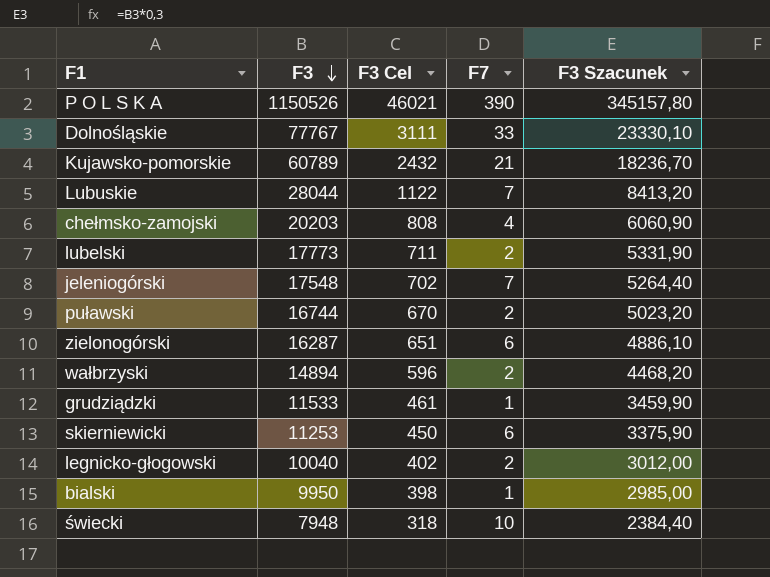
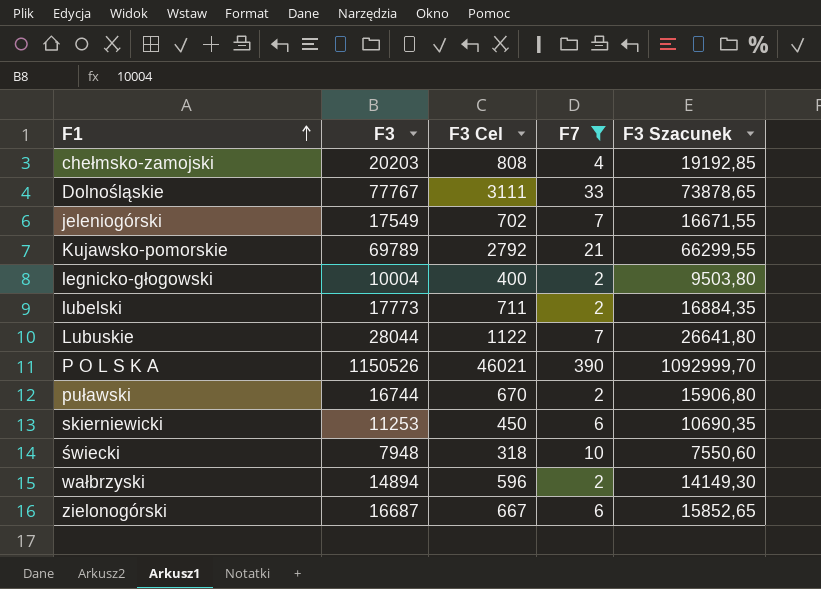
filter: none -> F7 != 1
row order: F3 descending -> F1 ascending
column F3 Szacunek | formula: [F3] * 0,3 -> [F3] * 0,95
jeleniogórski | F3: 17548 -> 17549
Kujawsko-pomorskie | F3: 60789 -> 69789
Kujawsko-pomorskie | F3 Cel: 2432 -> 2792
legnicko-głogowski | F3: 10040 -> 10004
legnicko-głogowski | F3 Cel: 402 -> 400
zielonogórski | F3: 16287 -> 16687
zielonogórski | F3 Cel: 651 -> 667

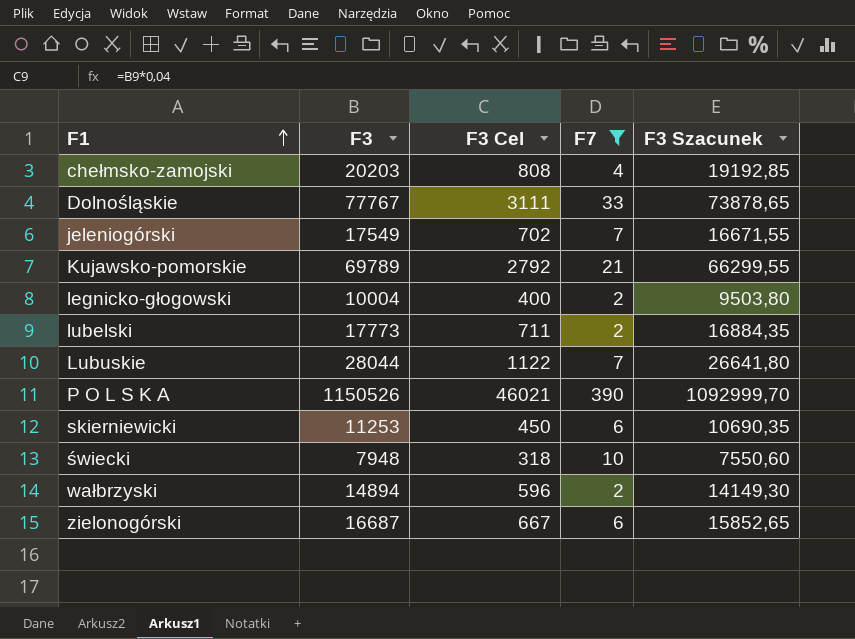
row puławski: 16744 | 670 | 2 | 15906,80 -> none

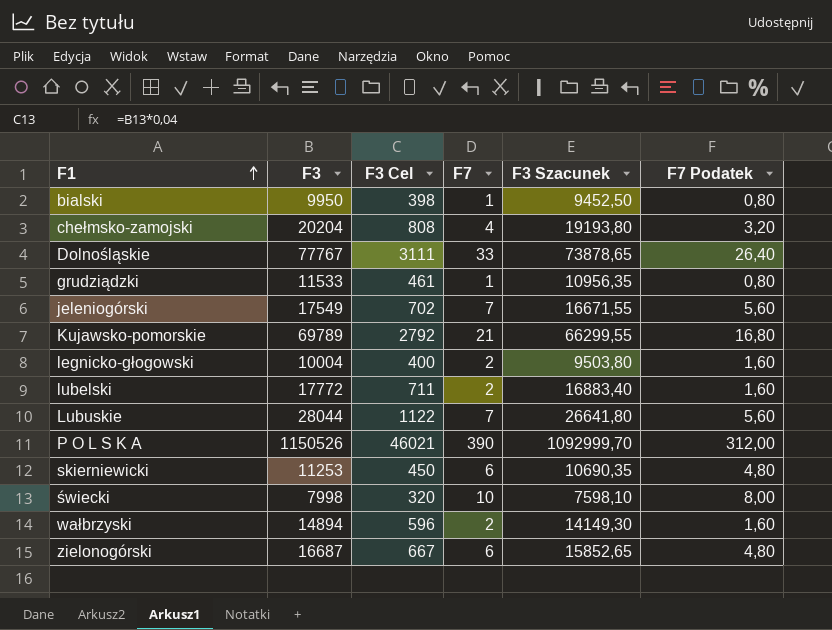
filter: F7 != 1 -> none
column F7 Podatek | formula: none -> [F7] * 0,8
chełmsko-zamojski | F3: 20203 -> 20204
chełmsko-zamojski | F3 Szacunek: 19192,85 -> 19193,80
lubelski | F3: 17773 -> 17772
lubelski | F3 Szacunek: 16884,35 -> 16883,40
świecki | F3: 7948 -> 7998
świecki | F3 Cel: 318 -> 320
świecki | F3 Szacunek: 7550,60 -> 7598,10

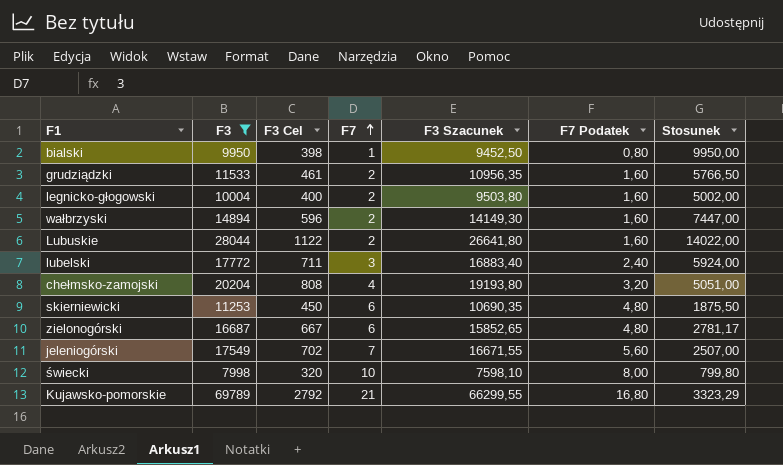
filter: none -> F3 <= 69789
row order: F1 ascending -> F7 ascending
column Stosunek | formula: none -> [F3] / [F7]
grudziądzki | F7: 1 -> 2
grudziądzki | F7 Podatek: 0,80 -> 1,60
Lubuskie | F7: 7 -> 2
Lubuskie | F7 Podatek: 5,60 -> 1,60
lubelski | F7: 2 -> 3
lubelski | F7 Podatek: 1,60 -> 2,40

